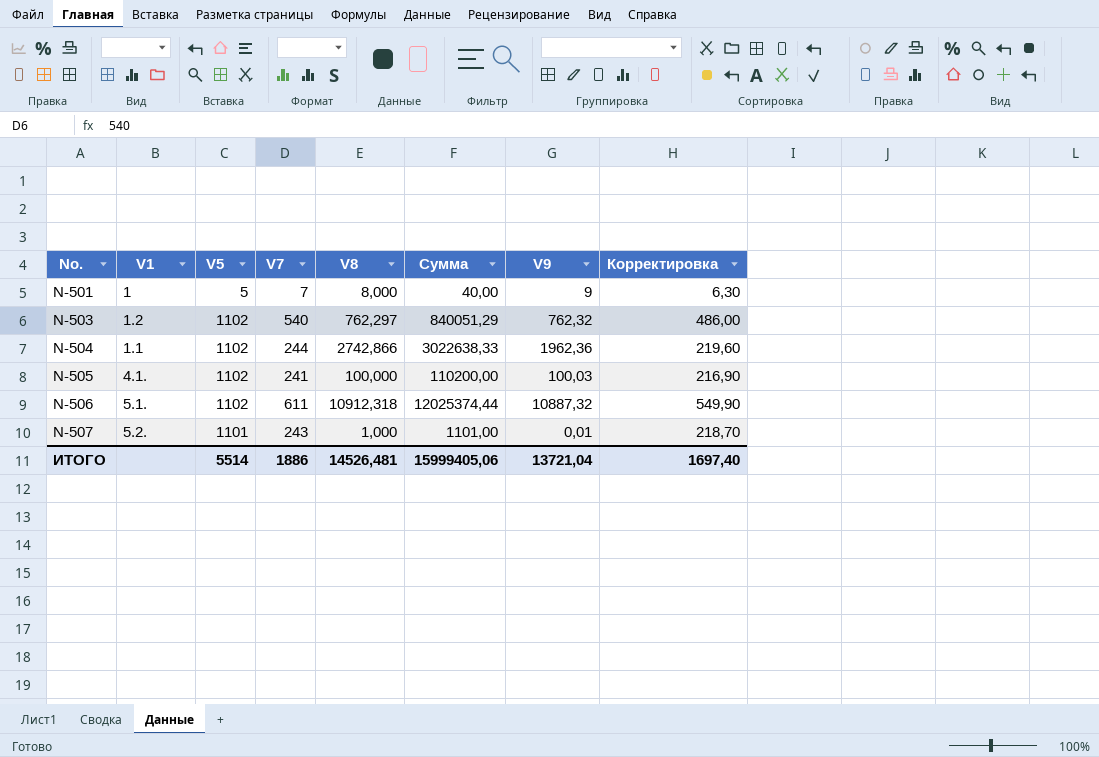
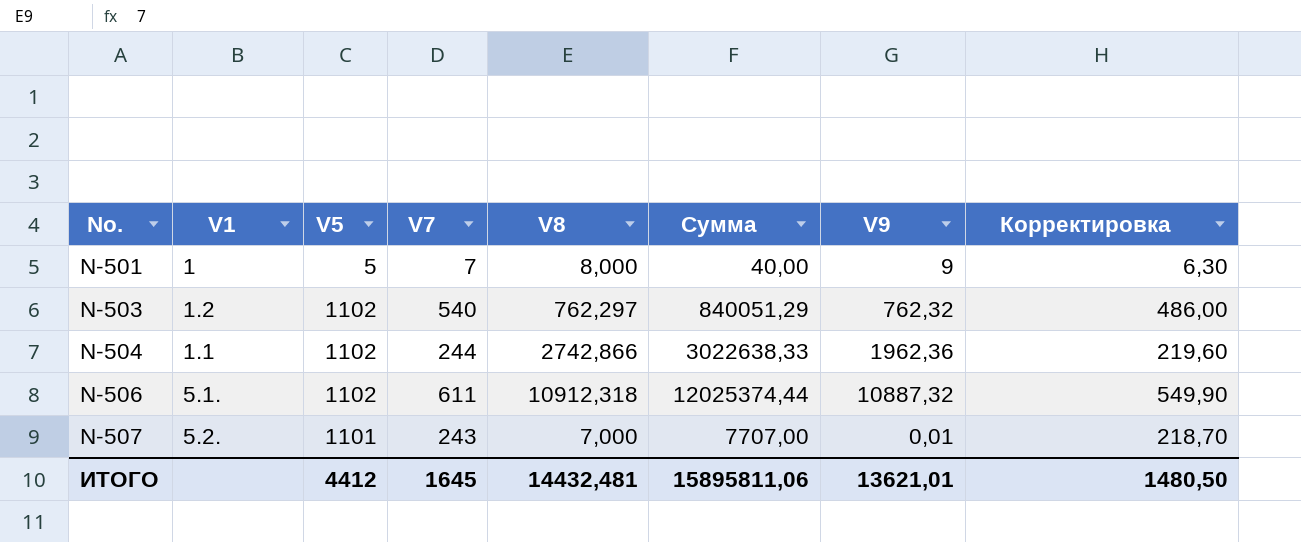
row N-505: 4.1. | 1102 | 241 | 100,000 | 110200,00 | 100,03 | 216,90 -> none
N-507 | V8: 1,000 -> 7,000
N-507 | Сумма: 1101,00 -> 7707,00
ИТОГО | V5: 5514 -> 4412
ИТОГО | V7: 1886 -> 1645
ИТОГО | V8: 14526,481 -> 14432,481
ИТОГО | Сумма: 15999405,06 -> 15895811,06
ИТОГО | V9: 13721,04 -> 13621,01
ИТОГО | Корректировка: 1697,40 -> 1480,50

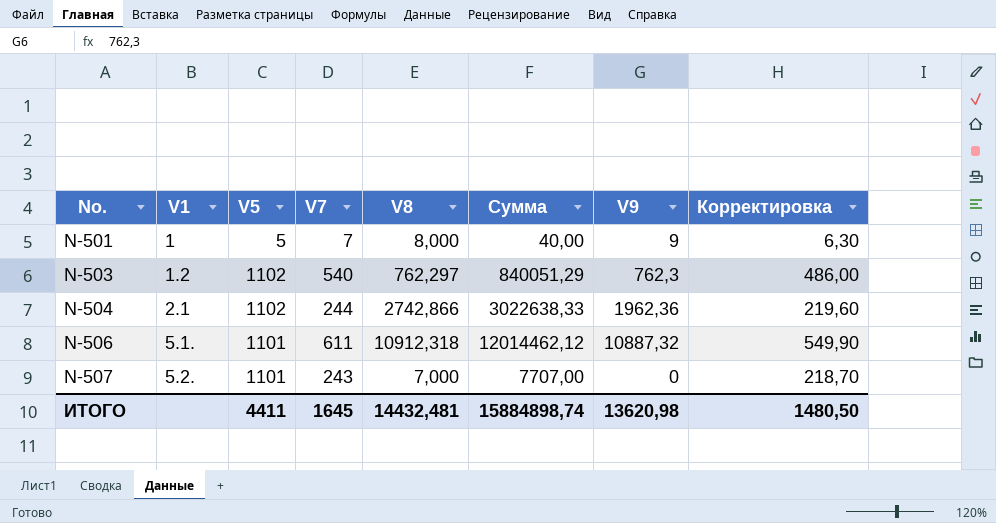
N-503 | V9: 762,32 -> 762,3
N-504 | V1: 1.1 -> 2.1
N-506 | V5: 1102 -> 1101
N-506 | Сумма: 12025374,44 -> 12014462,12
N-507 | V9: 0,01 -> 0
ИТОГО | V5: 4412 -> 4411
ИТОГО | Сумма: 15895811,06 -> 15884898,74
ИТОГО | V9: 13621,01 -> 13620,98

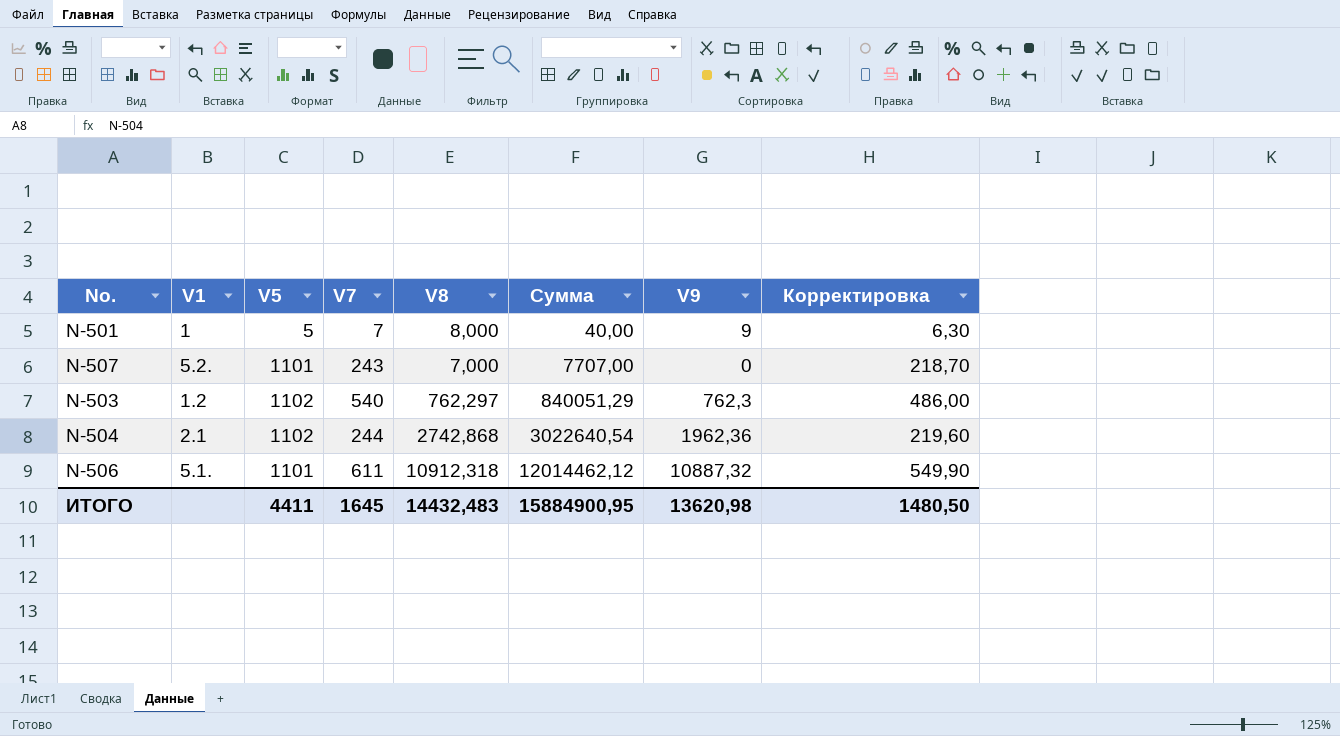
row order: No. ascending -> Сумма ascending
N-504 | V8: 2742,866 -> 2742,868
N-504 | Сумма: 3022638,33 -> 3022640,54
ИТОГО | V8: 14432,481 -> 14432,483
ИТОГО | Сумма: 15884898,74 -> 15884900,95

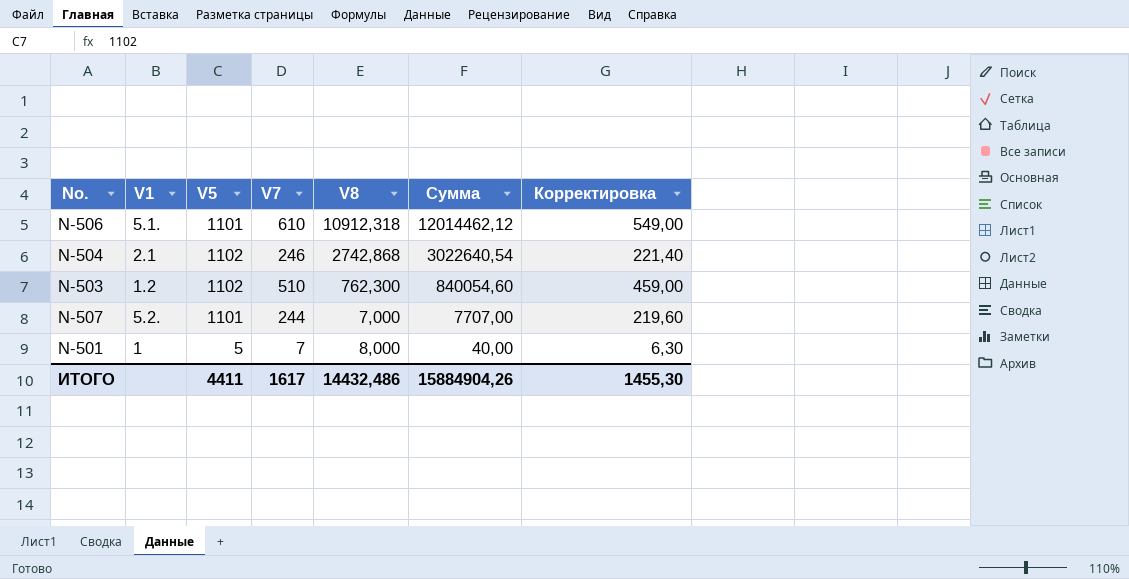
row order: Сумма ascending -> Сумма descending
column V9 | position: 7 -> none
N-506 | V7: 611 -> 610
N-506 | Корректировка: 549,90 -> 549,00
N-504 | V7: 244 -> 246
N-504 | Корректировка: 219,60 -> 221,40
N-503 | V7: 540 -> 510
N-503 | V8: 762,297 -> 762,300
N-503 | Сумма: 840051,29 -> 840054,60
N-503 | Корректировка: 486,00 -> 459,00
N-507 | V7: 243 -> 244
N-507 | Корректировка: 218,70 -> 219,60
ИТОГО | V7: 1645 -> 1617
ИТОГО | V8: 14432,483 -> 14432,486
ИТОГО | Сумма: 15884900,95 -> 15884904,26
ИТОГО | Корректировка: 1480,50 -> 1455,30

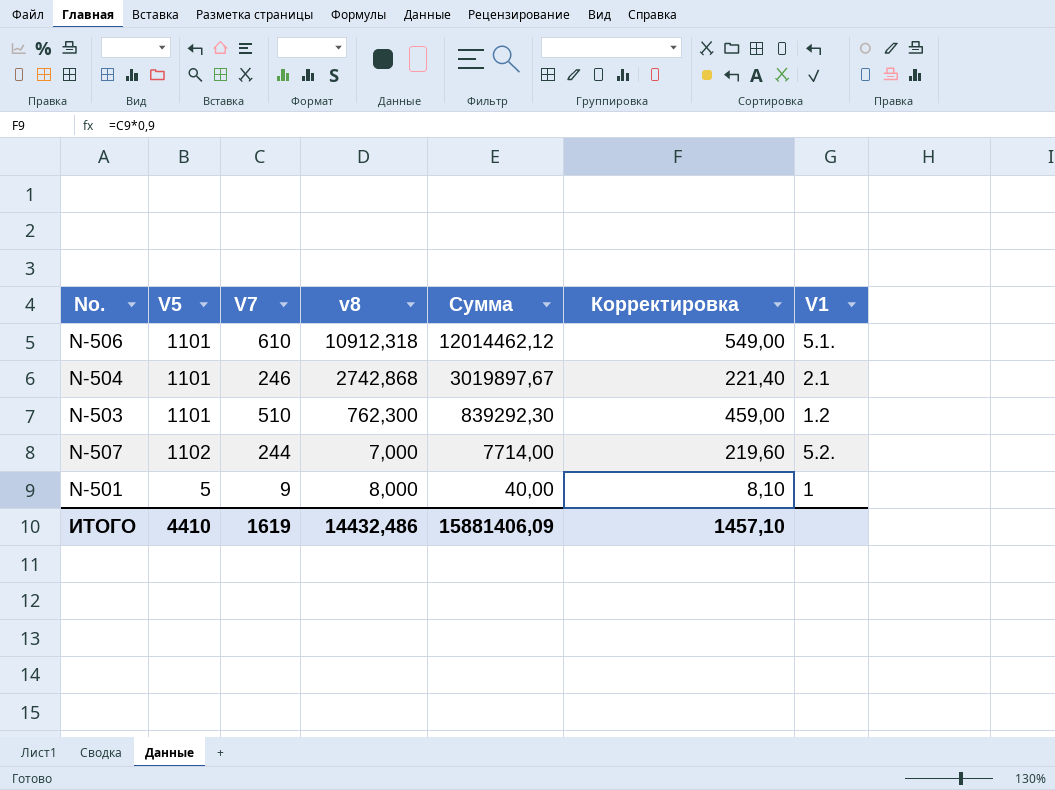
column name: V8 -> v8
column V1 | position: 2 -> 7
N-504 | V5: 1102 -> 1101
N-504 | Сумма: 3022640,54 -> 3019897,67
N-503 | V5: 1102 -> 1101
N-503 | Сумма: 840054,60 -> 839292,30
N-507 | V5: 1101 -> 1102
N-507 | Сумма: 7707,00 -> 7714,00
N-501 | V7: 7 -> 9
N-501 | Корректировка: 6,30 -> 8,10
ИТОГО | V5: 4411 -> 4410
ИТОГО | V7: 1617 -> 1619
ИТОГО | Сумма: 15884904,26 -> 15881406,09
ИТОГО | Корректировка: 1455,30 -> 1457,10

